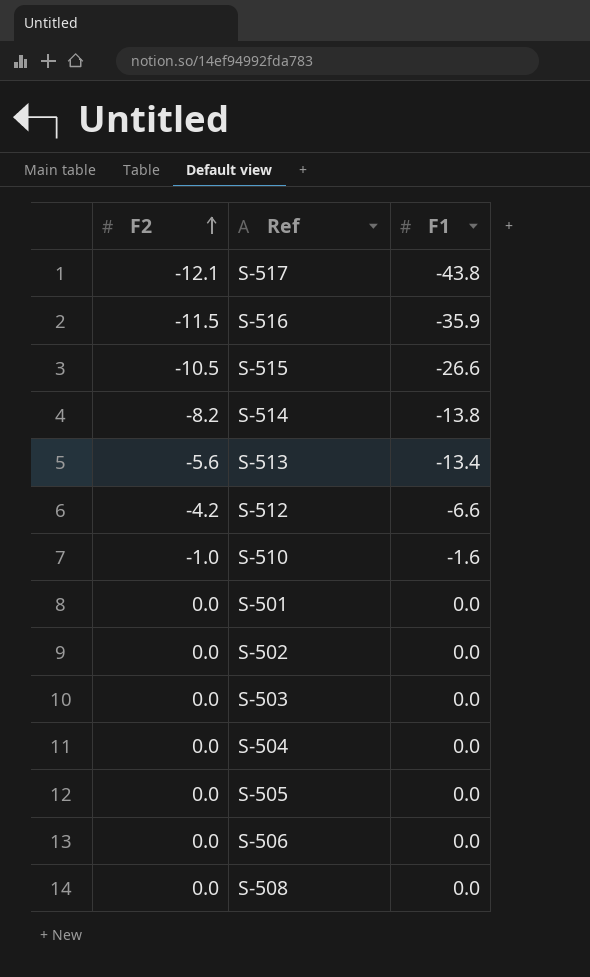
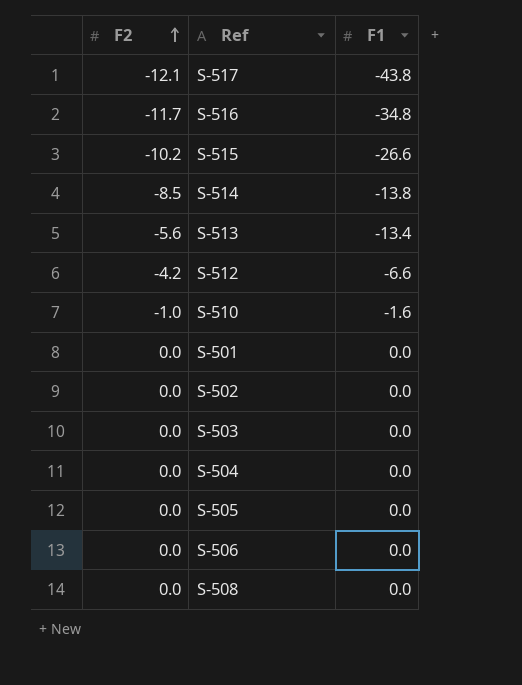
S-516 | F2: -11.5 -> -11.7
S-516 | F1: -35.9 -> -34.8
S-515 | F2: -10.5 -> -10.2
S-514 | F2: -8.2 -> -8.5

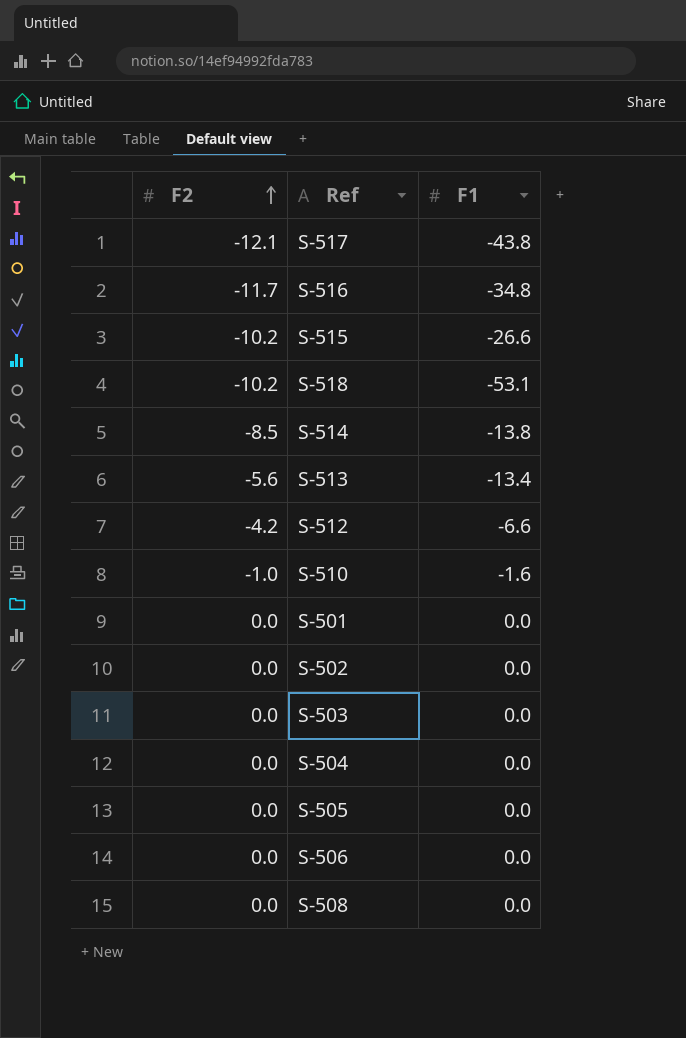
row S-518: none -> -10.2 | -53.1

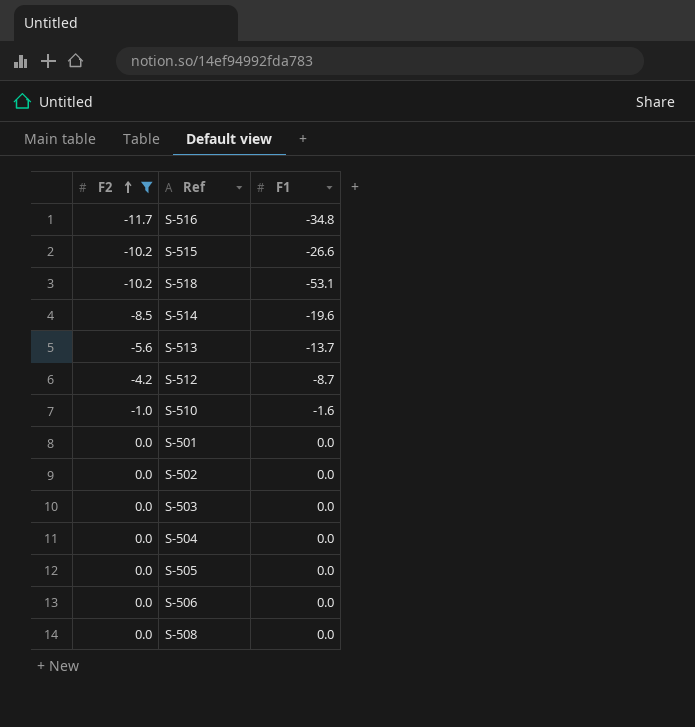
filter: none -> F2 != -12.1
S-514 | F1: -13.8 -> -19.6
S-513 | F1: -13.4 -> -13.7
S-512 | F1: -6.6 -> -8.7

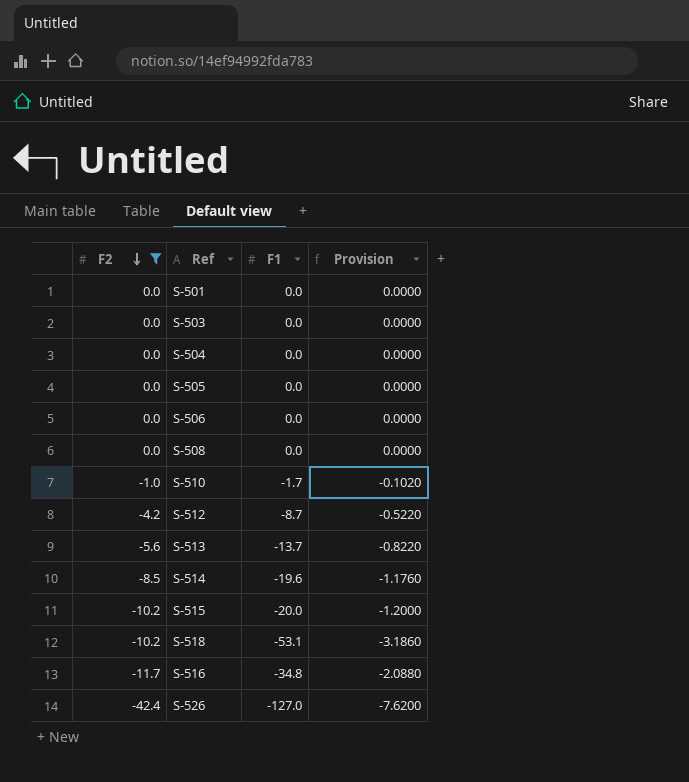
row order: F2 ascending -> F2 descending
column Provision | formula: none -> [F1] * 0.06
row S-502: 0.0 | 0.0 -> none
S-510 | F1: -1.6 -> -1.7
S-515 | F1: -26.6 -> -20.0
row S-526: none -> -42.4 | -127.0 | -7.6200

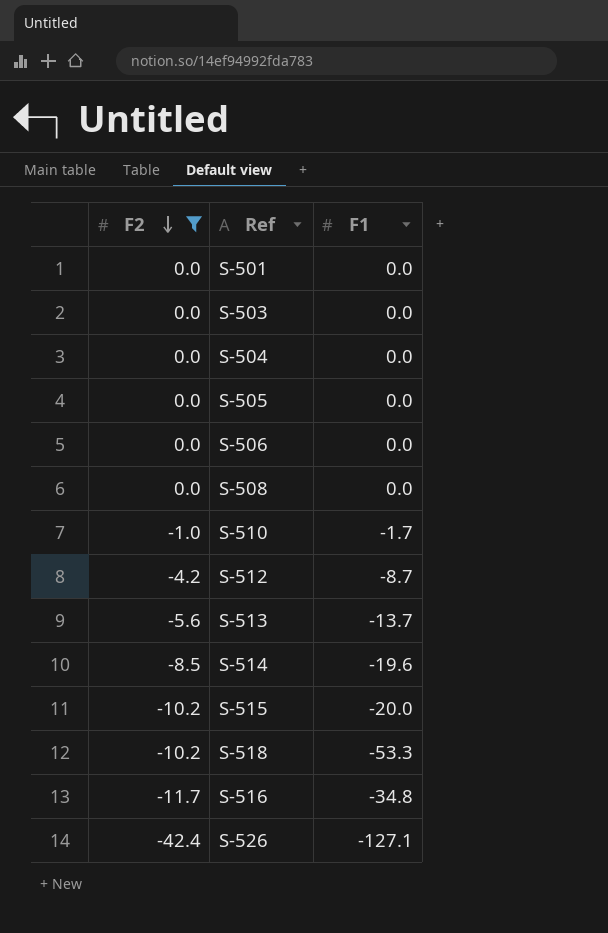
column Provision | formula: [F1] * 0.06 -> none
S-518 | F1: -53.1 -> -53.3
S-526 | F1: -127.0 -> -127.1

